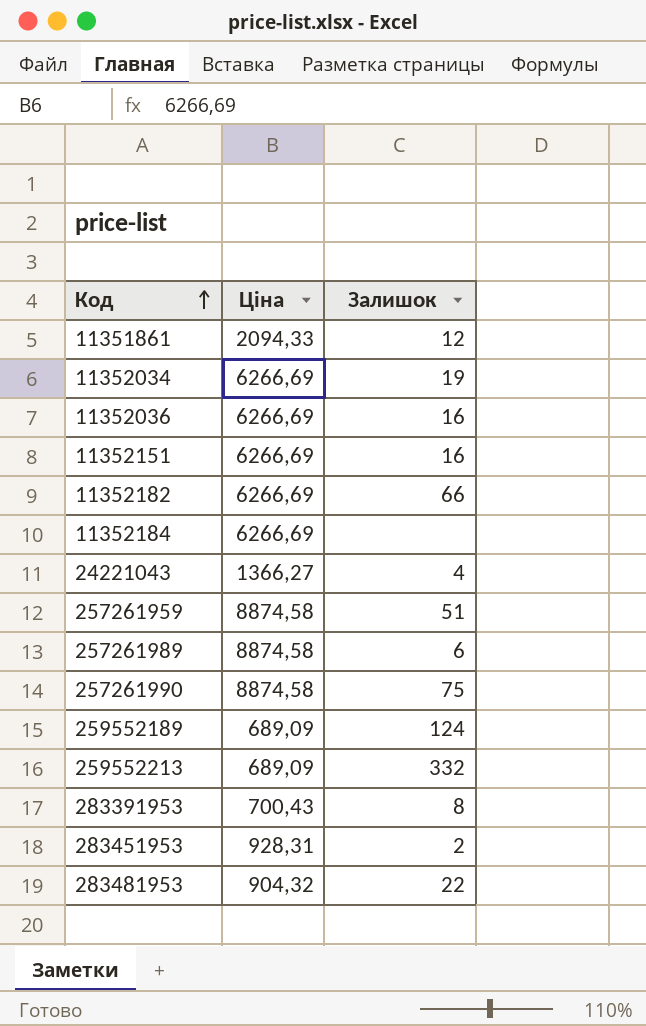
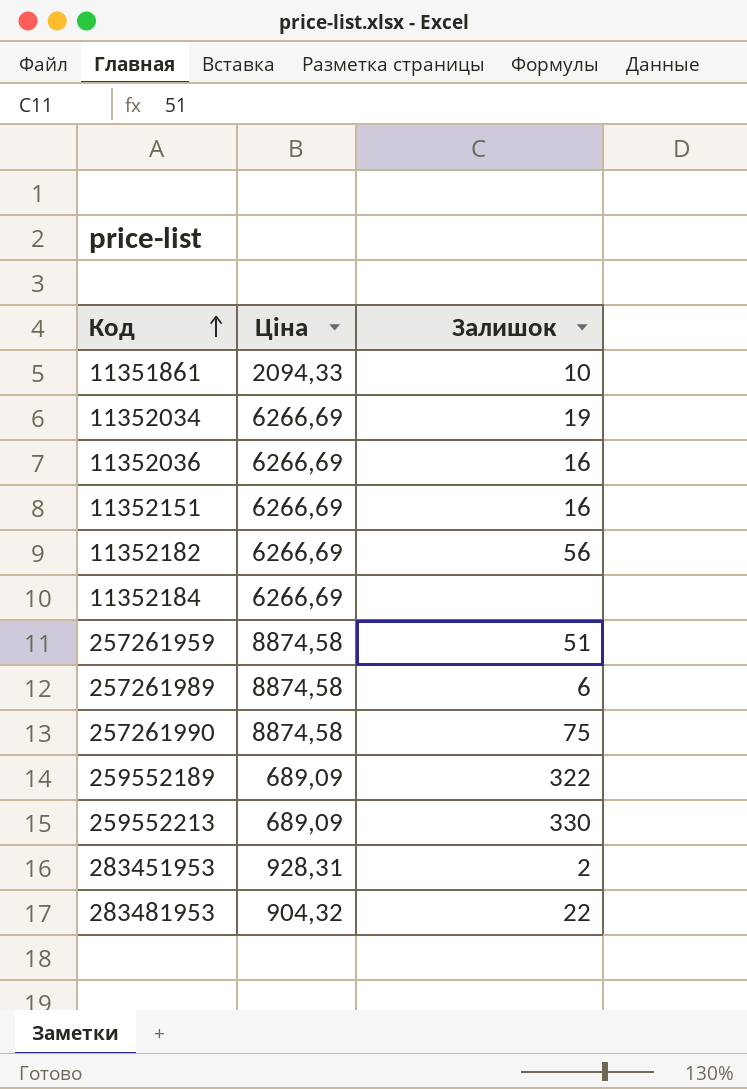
row 24221043: 1366,27 | 4 -> none
row 283391953: 700,43 | 8 -> none
11351861 | Залишок: 12 -> 10
11352182 | Залишок: 66 -> 56
259552189 | Залишок: 124 -> 322
259552213 | Залишок: 332 -> 330

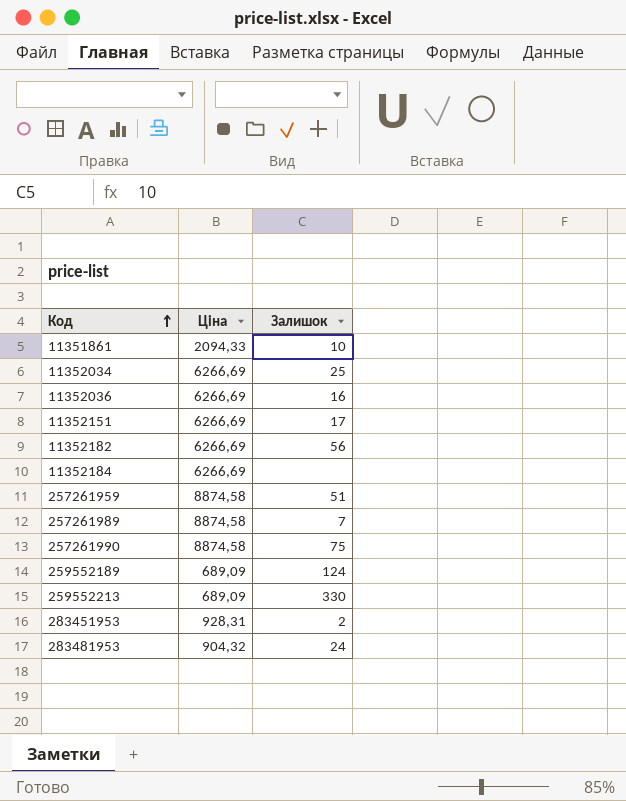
11352034 | Залишок: 19 -> 25
11352151 | Залишок: 16 -> 17
257261989 | Залишок: 6 -> 7
259552189 | Залишок: 322 -> 124
283481953 | Залишок: 22 -> 24

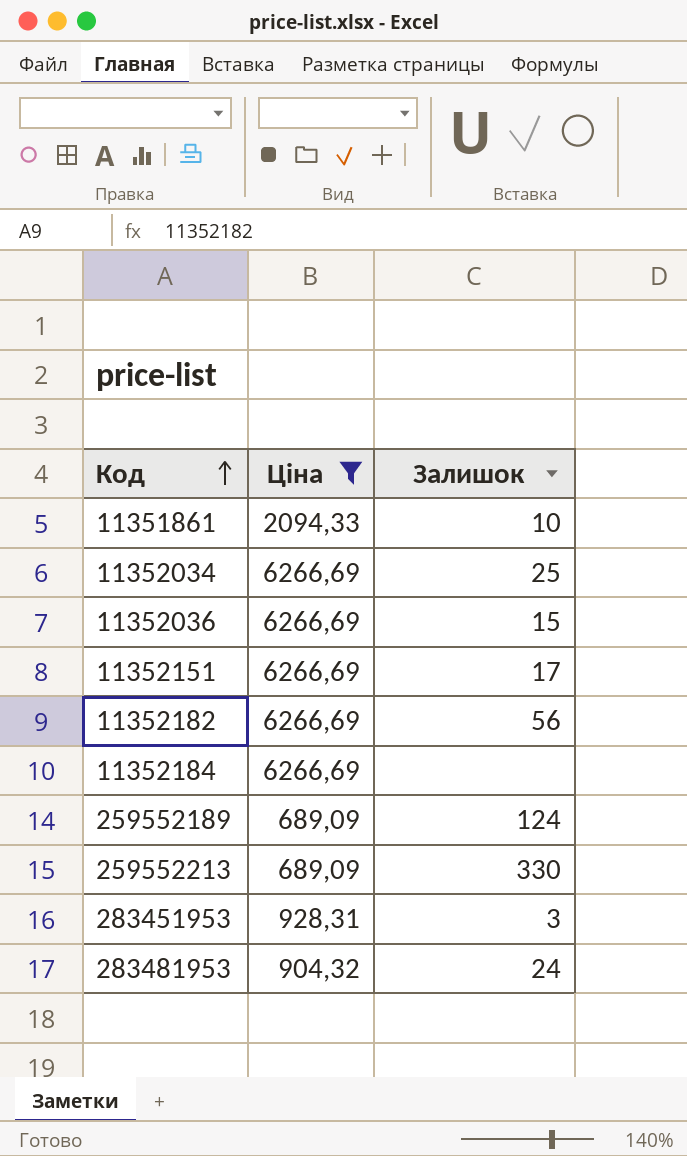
filter: none -> Ціна != 8874,58
11352036 | Залишок: 16 -> 15
283451953 | Залишок: 2 -> 3

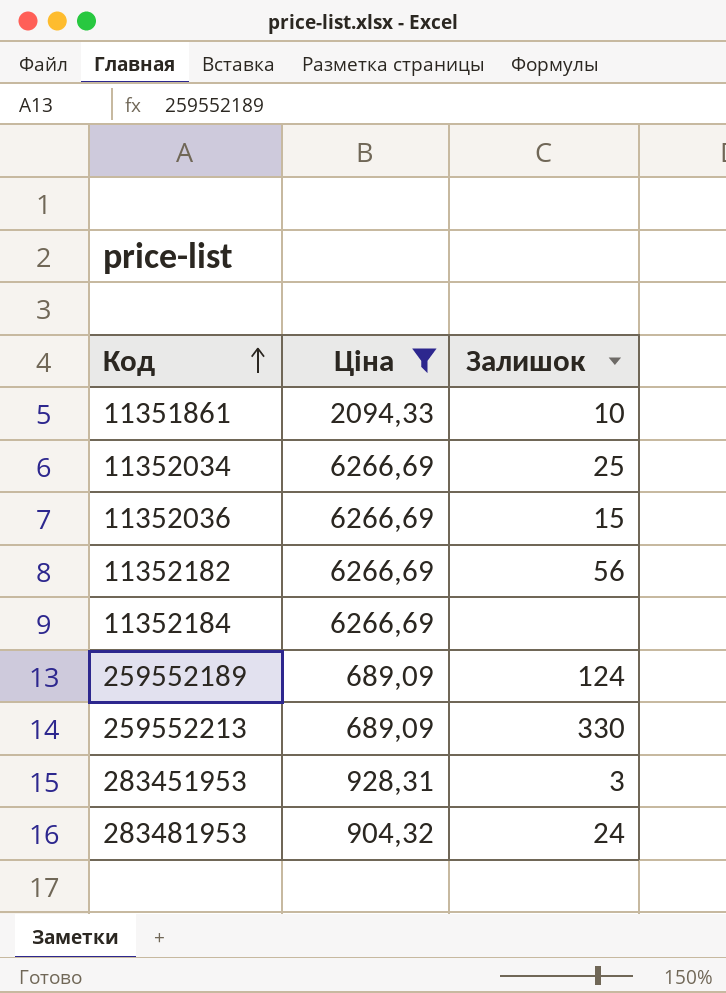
row 11352151: 6266,69 | 17 -> none

